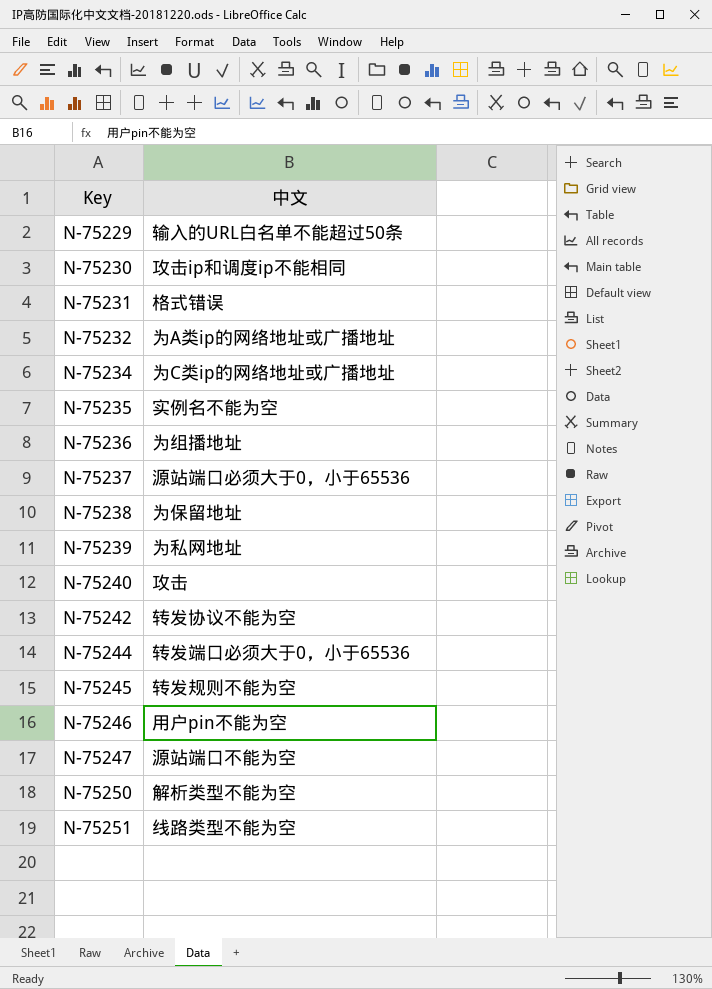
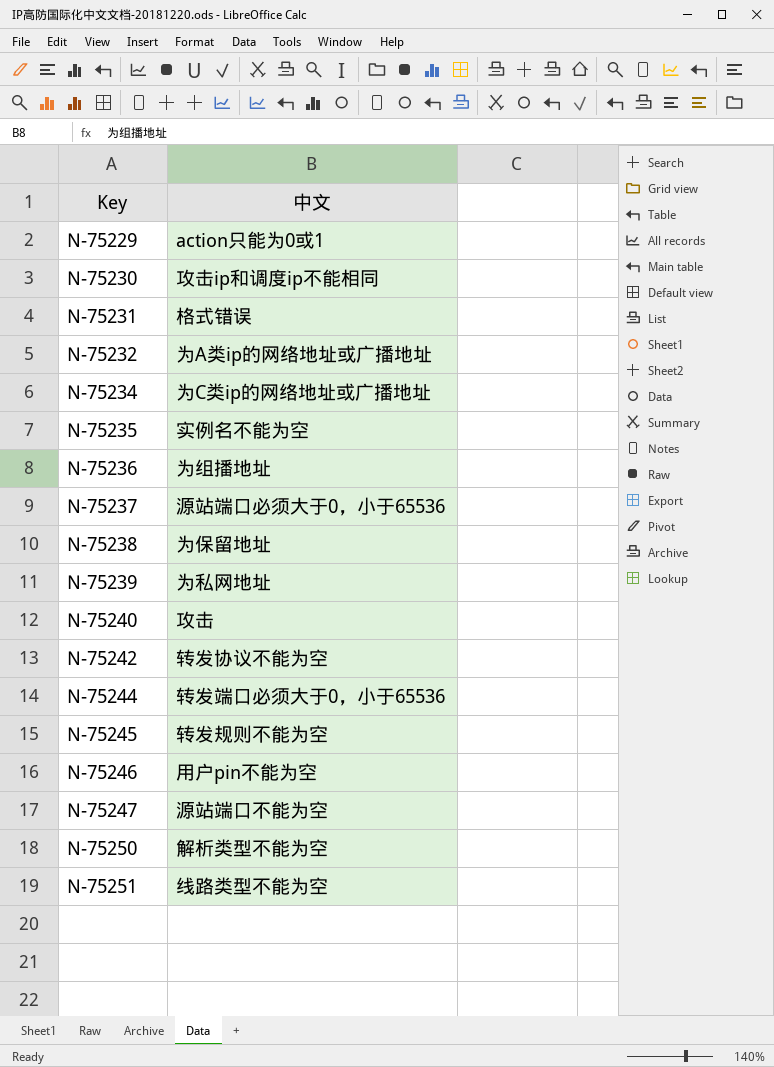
N-75229 | 中文: 输入的URL白名单不能超过50条 -> action只能为0或1

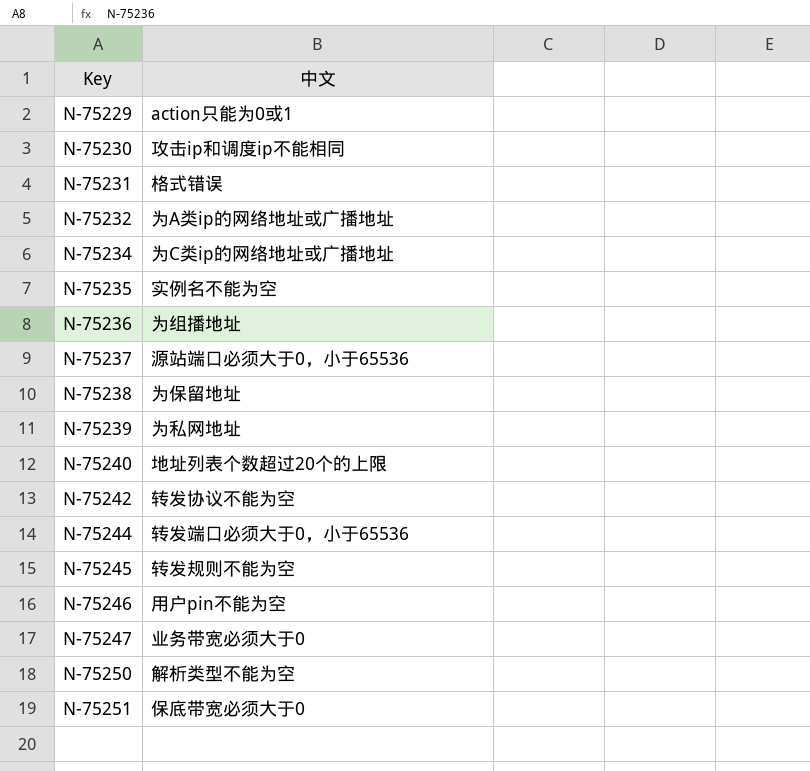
N-75240 | 中文: 攻击 -> 地址列表个数超过20个的上限
N-75247 | 中文: 源站端口不能为空 -> 业务带宽必须大于0
N-75251 | 中文: 线路类型不能为空 -> 保底带宽必须大于0

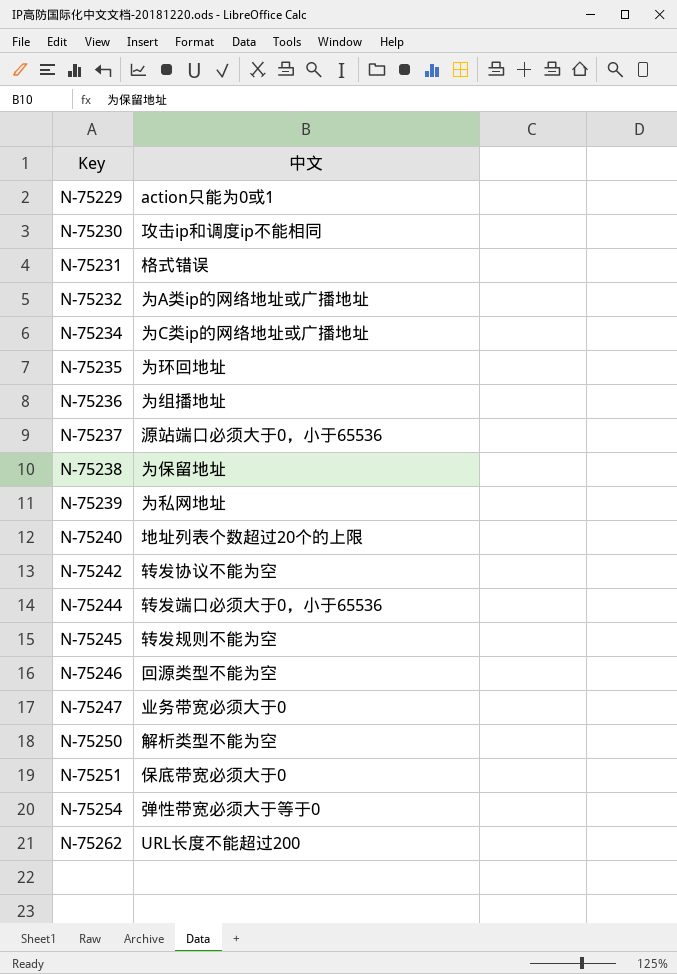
N-75235 | 中文: 实例名不能为空 -> 为环回地址
N-75246 | 中文: 用户pin不能为空 -> 回源类型不能为空
row N-75254: none -> 弹性带宽必须大于等于0
row N-75262: none -> URL长度不能超过200

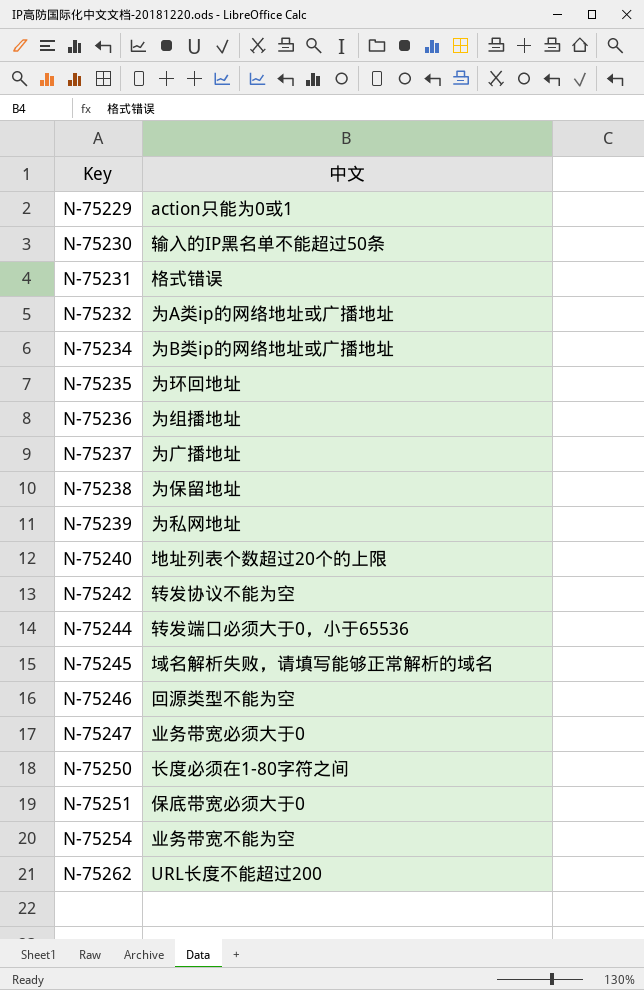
N-75230 | 中文: 攻击ip和调度ip不能相同 -> 输入的IP黑名单不能超过50条
N-75234 | 中文: 为C类ip的网络地址或广播地址 -> 为B类ip的网络地址或广播地址
N-75237 | 中文: 源站端口必须大于0，小于65536 -> 为广播地址
N-75245 | 中文: 转发规则不能为空 -> 域名解析失败，请填写能够正常解析的域名
N-75250 | 中文: 解析类型不能为空 -> 长度必须在1-80字符之间
N-75254 | 中文: 弹性带宽必须大于等于0 -> 业务带宽不能为空

